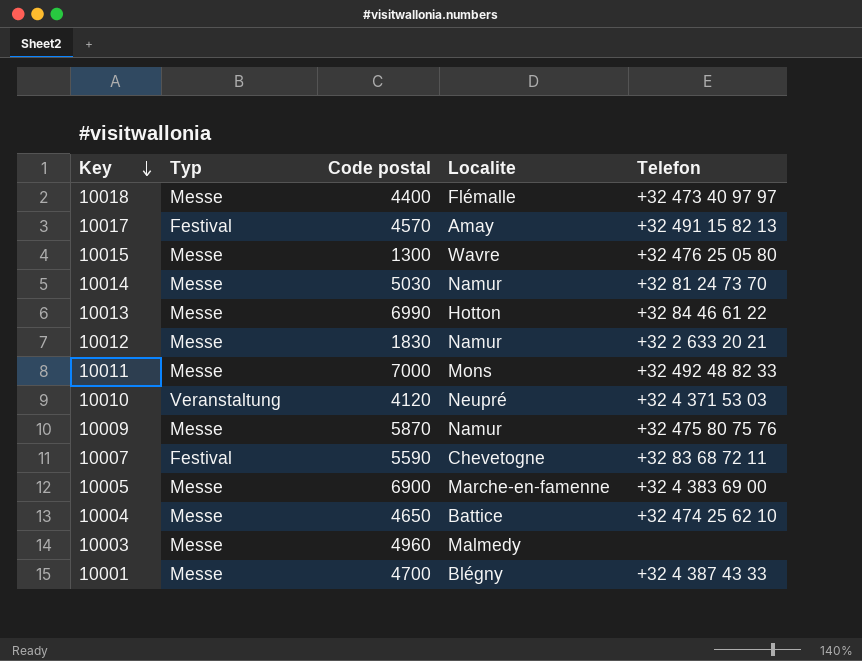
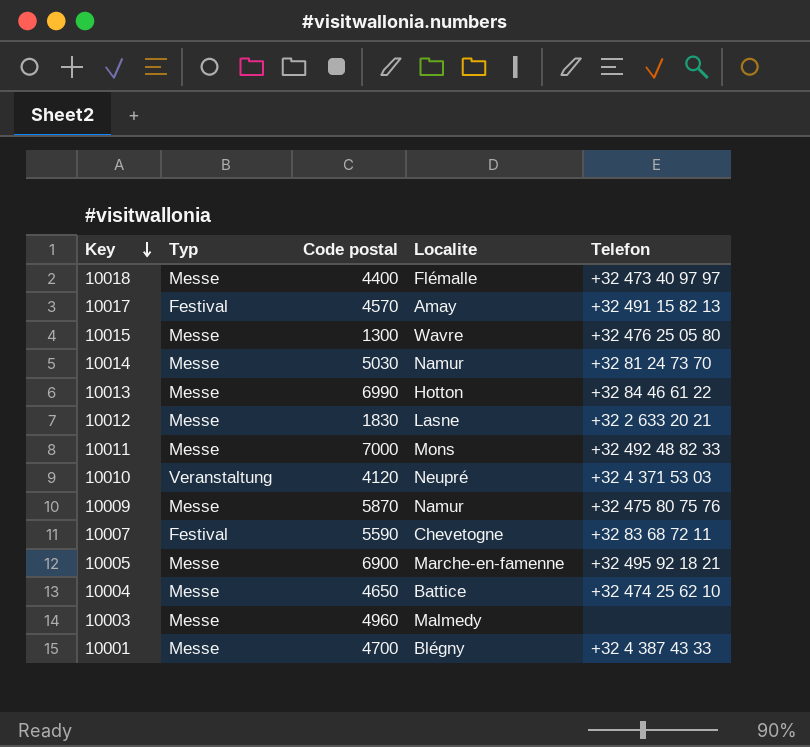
10012 | Localite: Namur -> Lasne
10005 | Telefon: +32 4 383 69 00 -> +32 495 92 18 21

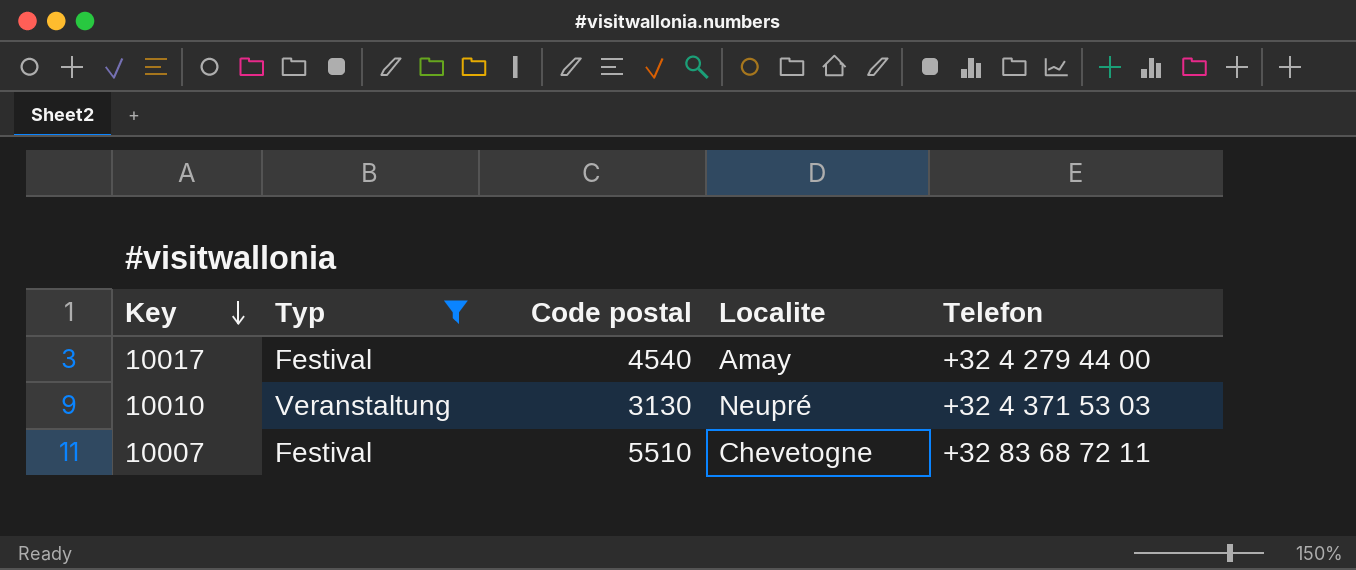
filter: none -> Typ != Messe
10017 | Code postal: 4570 -> 4540
10017 | Telefon: +32 491 15 82 13 -> +32 4 279 44 00
10010 | Code postal: 4120 -> 3130
10007 | Code postal: 5590 -> 5510

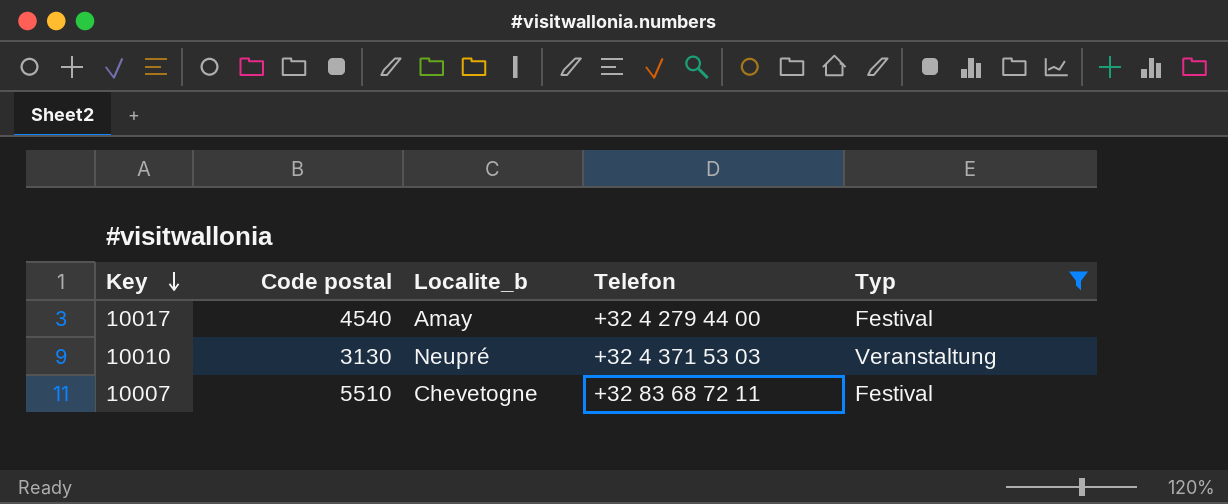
column name: Localite -> Localite_b
column Typ | position: 2 -> 5

